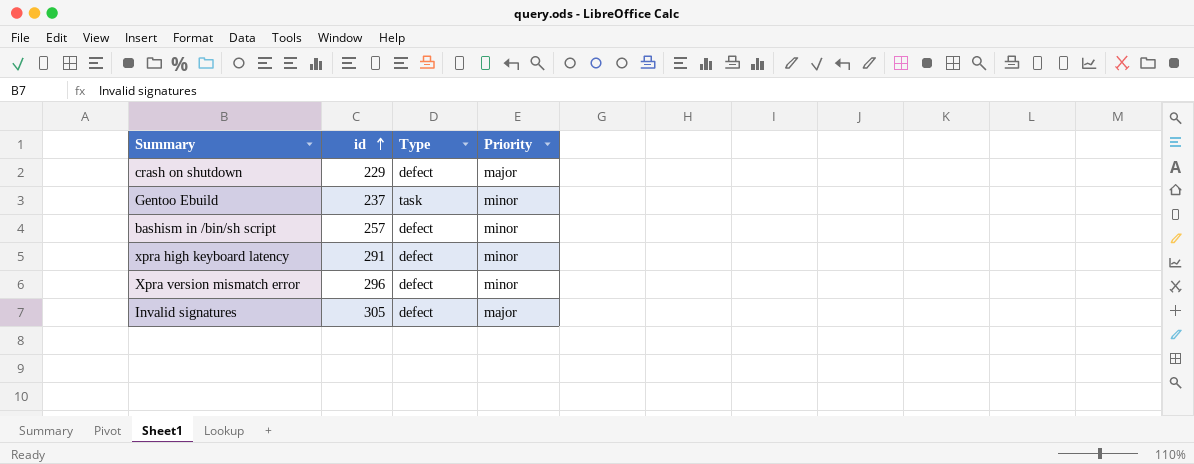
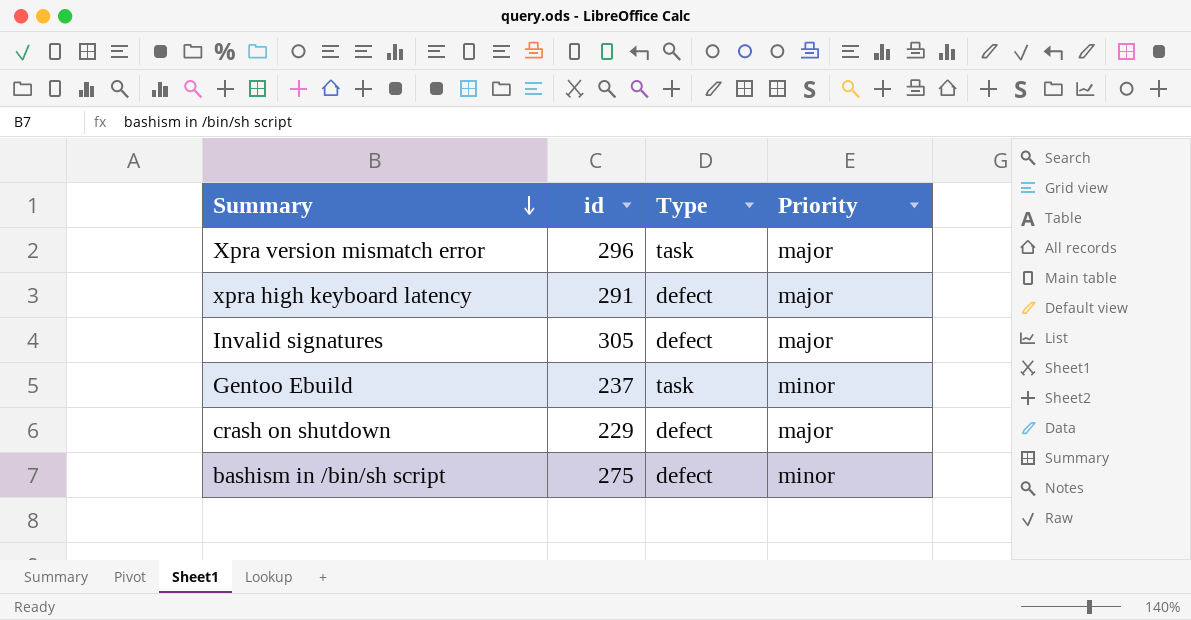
row order: id ascending -> Summary descending
Xpra version mismatch error | Type: defect -> task
Xpra version mismatch error | Priority: minor -> major
xpra high keyboard latency | Priority: minor -> major
bashism in /bin/sh script | id: 257 -> 275

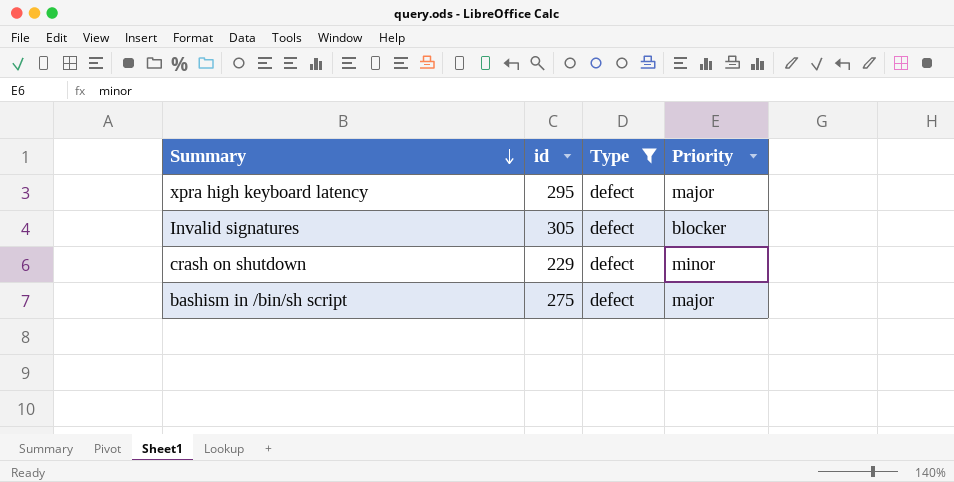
filter: none -> Type = defect
xpra high keyboard latency | id: 291 -> 295
Invalid signatures | Priority: major -> blocker
crash on shutdown | Priority: major -> minor
bashism in /bin/sh script | Priority: minor -> major

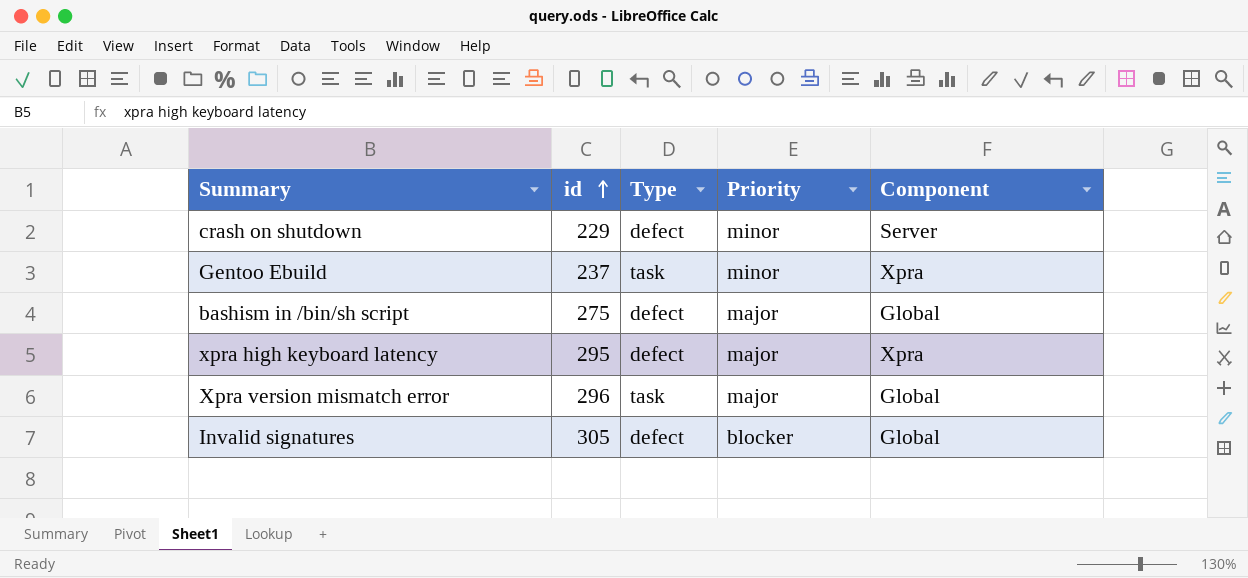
filter: Type = defect -> none
row order: Summary descending -> id ascending
column Component | position: none -> 5

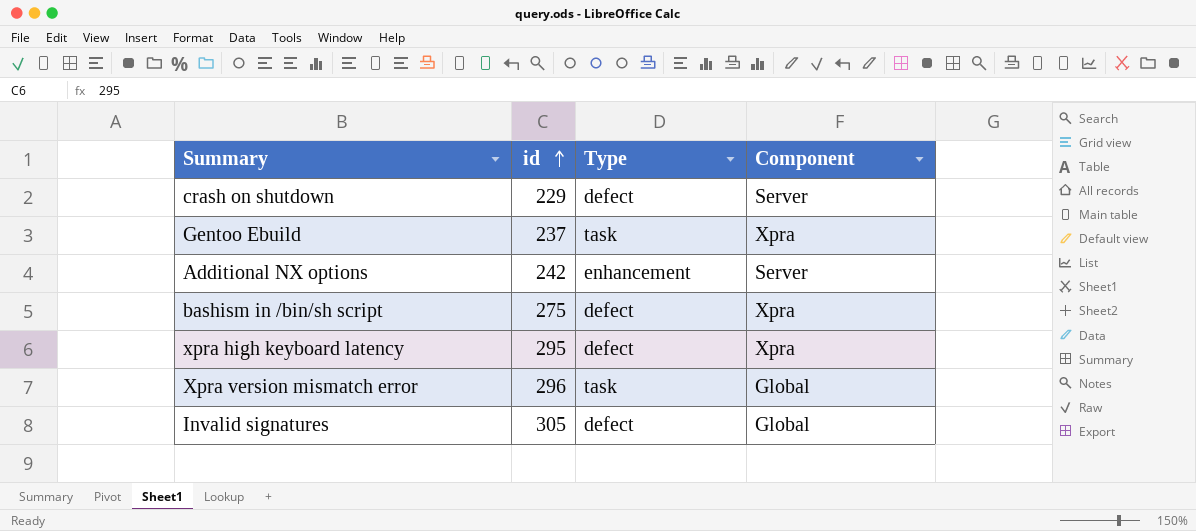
column Priority | position: 4 -> none
row Additional NX options: none -> 242 | enhancement | Server
bashism in /bin/sh script | Component: Global -> Xpra

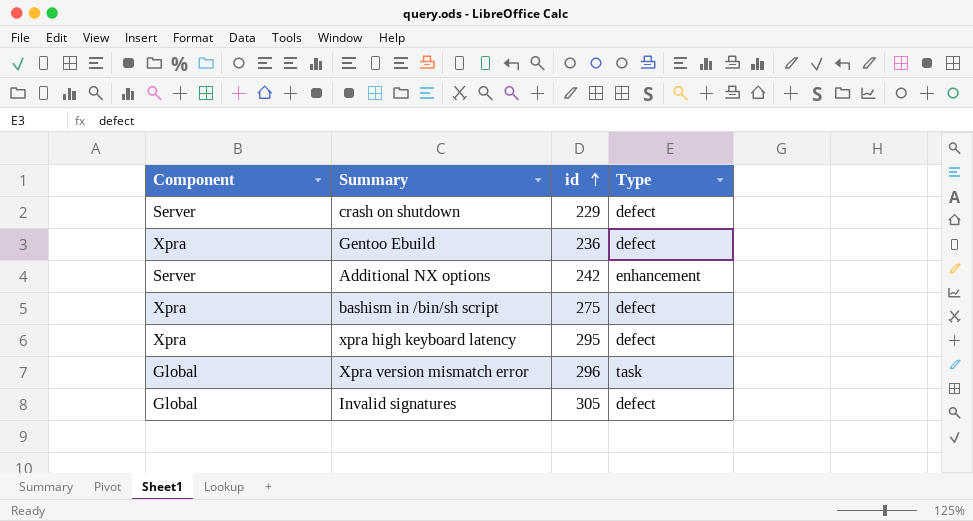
column Component | position: 4 -> 1
Gentoo Ebuild | id: 237 -> 236
Gentoo Ebuild | Type: task -> defect

